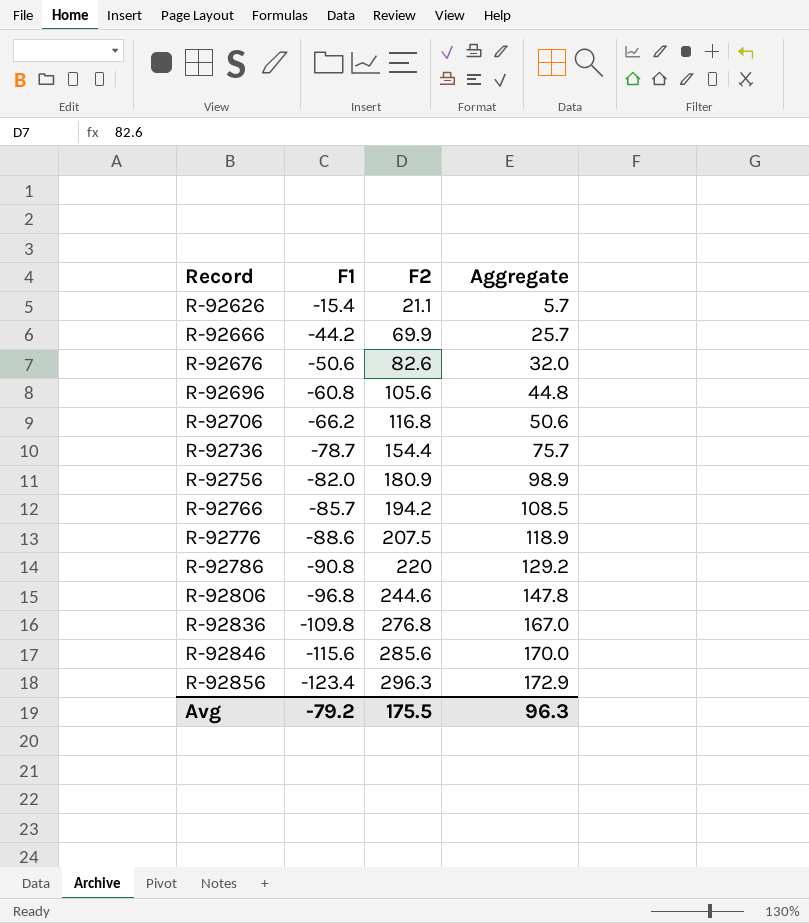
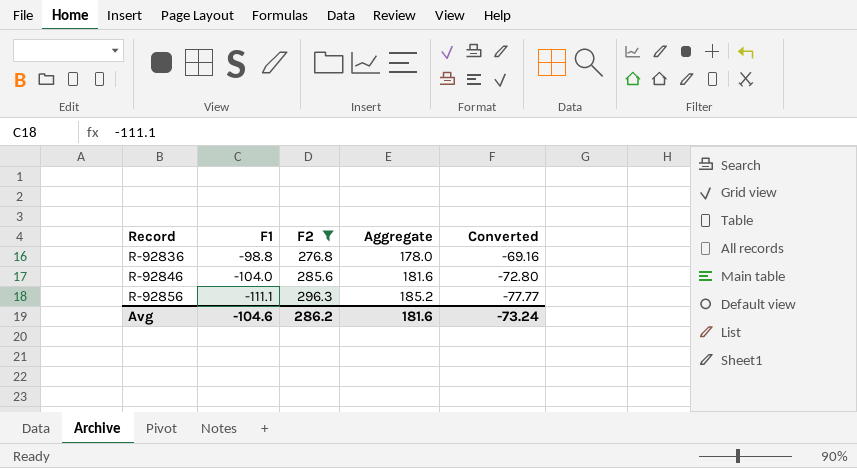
filter: none -> F2 >= 276.8
column Converted | formula: none -> [F1] * 0.7
R-92836 | F1: -109.8 -> -98.8
R-92836 | Aggregate: 167.0 -> 178.0
R-92846 | F1: -115.6 -> -104.0
R-92846 | Aggregate: 170.0 -> 181.6
R-92856 | F1: -123.4 -> -111.1
R-92856 | Aggregate: 172.9 -> 185.2
Avg | F1: -79.2 -> -104.6
Avg | F2: 175.5 -> 286.2
Avg | Aggregate: 96.3 -> 181.6

